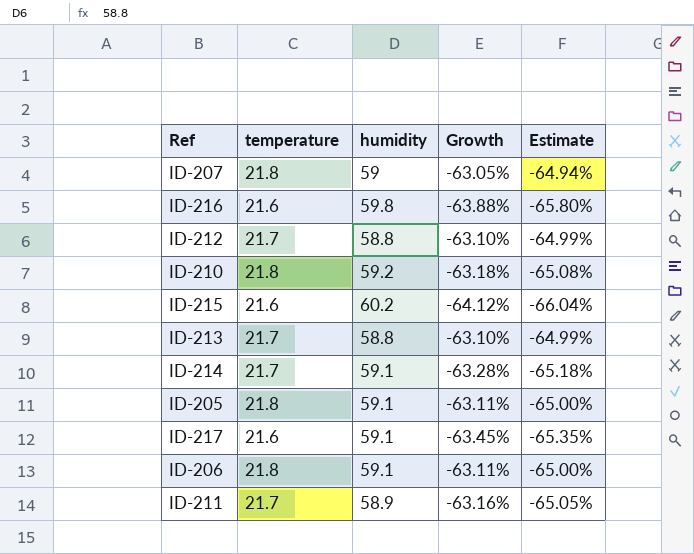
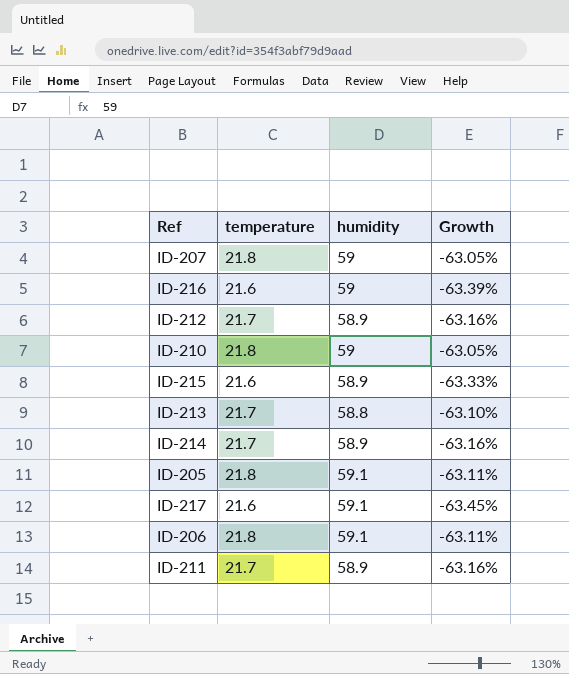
column Estimate | formula: [Growth] * 1.03 -> none
ID-216 | humidity: 59.8 -> 59
ID-216 | Growth: -63.88% -> -63.39%
ID-212 | humidity: 58.8 -> 58.9
ID-212 | Growth: -63.10% -> -63.16%
ID-210 | humidity: 59.2 -> 59
ID-210 | Growth: -63.18% -> -63.05%
ID-215 | humidity: 60.2 -> 58.9
ID-215 | Growth: -64.12% -> -63.33%
ID-214 | humidity: 59.1 -> 58.9
ID-214 | Growth: -63.28% -> -63.16%

